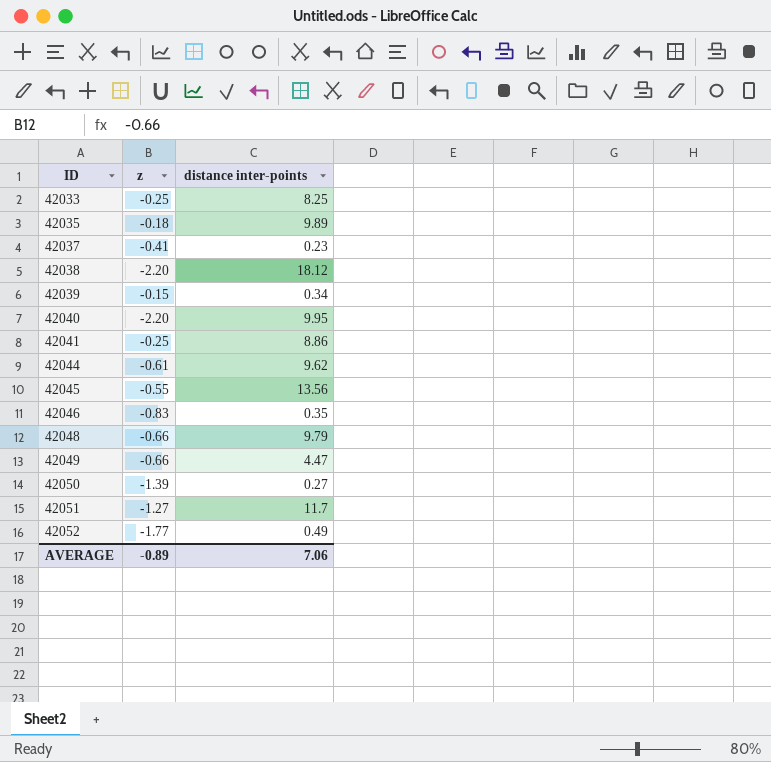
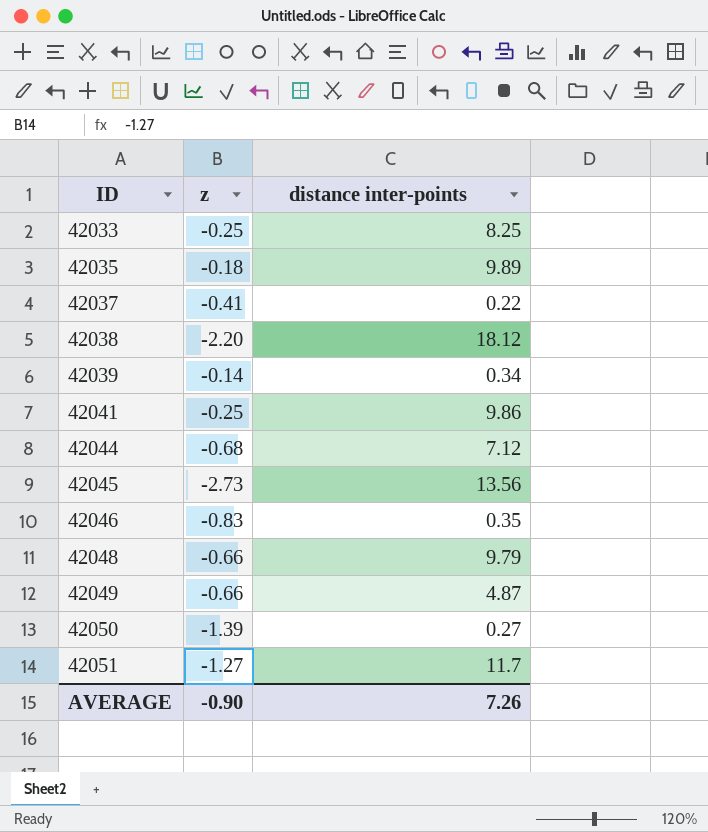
row 42040: -2.20 | 9.95 -> none
row 42052: -1.77 | 0.49 -> none
42037 | distance inter-points: 0.23 -> 0.22
42039 | z: -0.15 -> -0.14
42041 | distance inter-points: 8.86 -> 9.86
42044 | z: -0.61 -> -0.68
42044 | distance inter-points: 9.62 -> 7.12
42045 | z: -0.55 -> -2.73
42049 | distance inter-points: 4.47 -> 4.87
AVERAGE | z: -0.89 -> -0.90
AVERAGE | distance inter-points: 7.06 -> 7.26

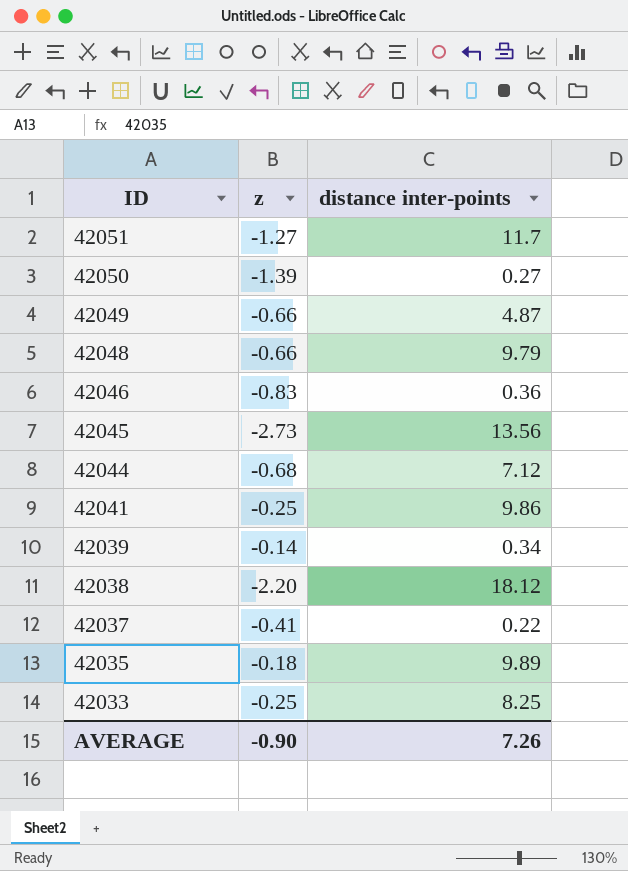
row order: ID ascending -> ID descending
42046 | distance inter-points: 0.35 -> 0.36

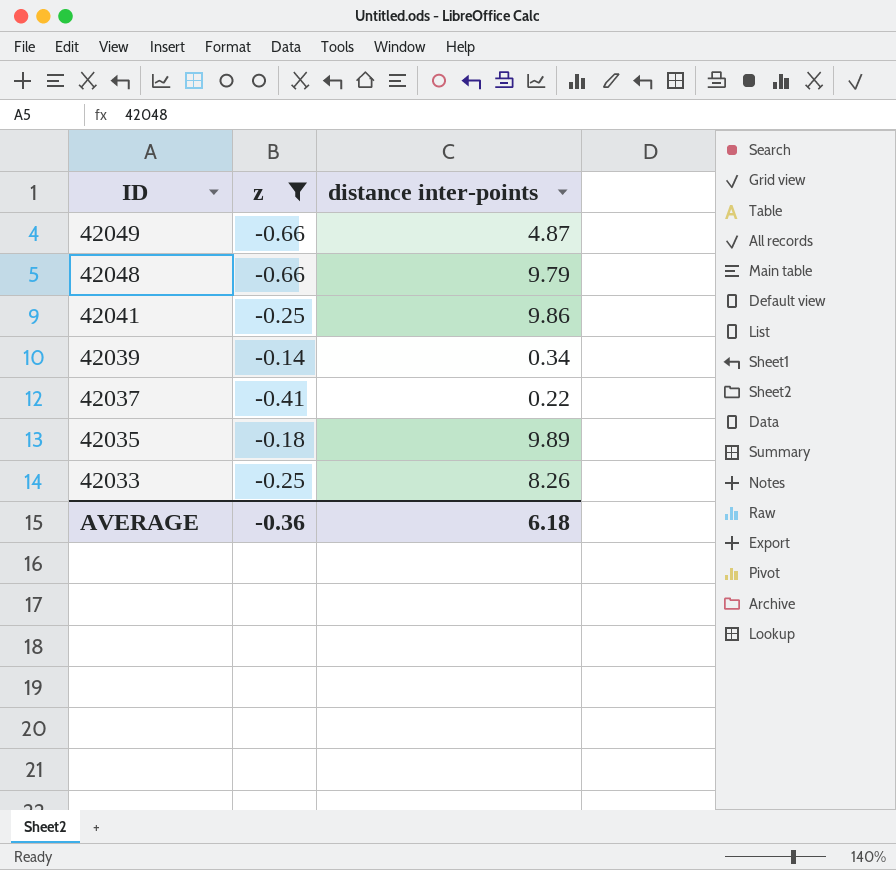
filter: none -> z >= -0.66
42033 | distance inter-points: 8.25 -> 8.26
AVERAGE | z: -0.90 -> -0.36
AVERAGE | distance inter-points: 7.26 -> 6.18

